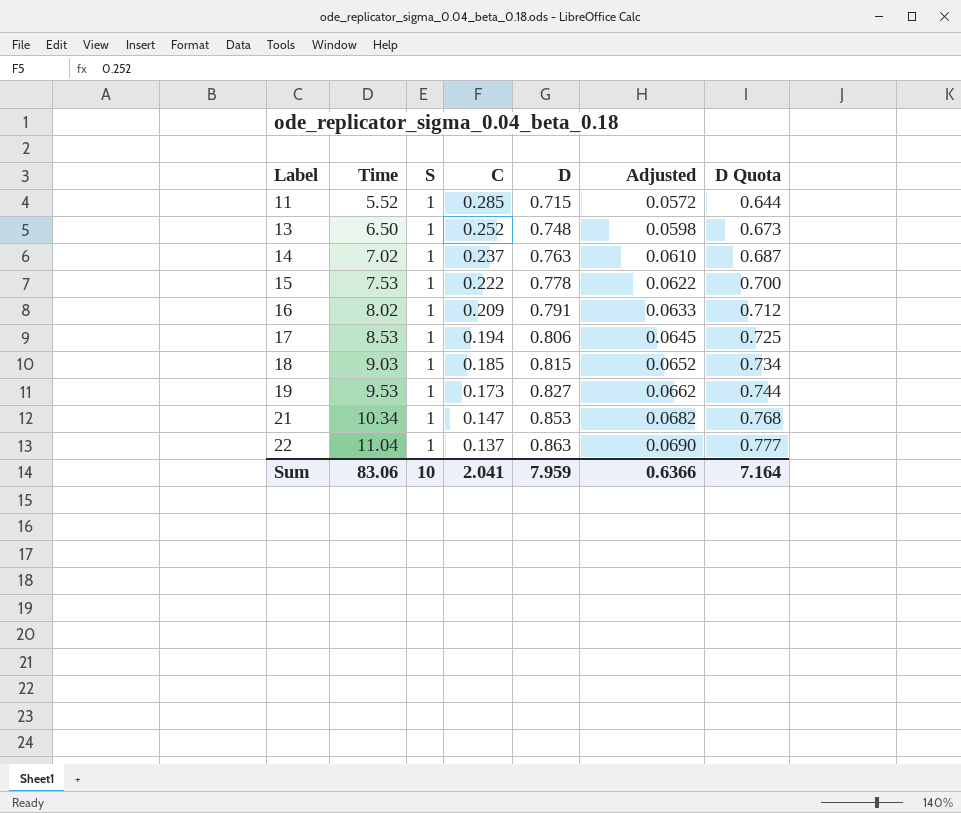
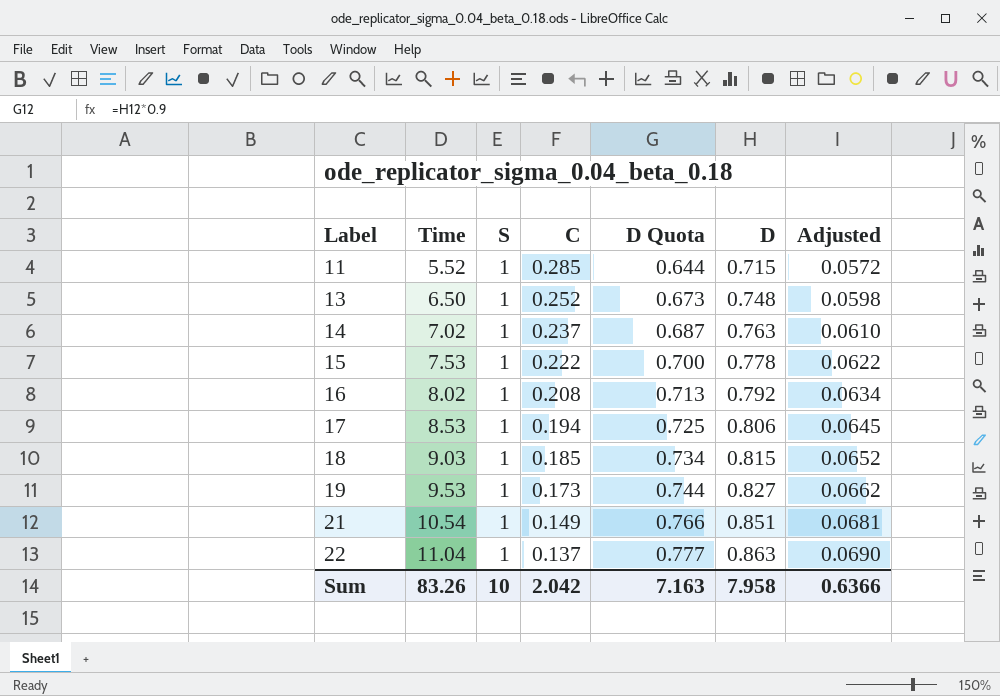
column D Quota | position: 7 -> 5
16 | C: 0.209 -> 0.208
16 | D Quota: 0.712 -> 0.713
16 | D: 0.791 -> 0.792
16 | Adjusted: 0.0633 -> 0.0634
21 | Time: 10.34 -> 10.54
21 | C: 0.147 -> 0.149
21 | D Quota: 0.768 -> 0.766
21 | D: 0.853 -> 0.851
21 | Adjusted: 0.0682 -> 0.0681
Sum | Time: 83.06 -> 83.26
Sum | C: 2.041 -> 2.042
Sum | D Quota: 7.164 -> 7.163
Sum | D: 7.959 -> 7.958

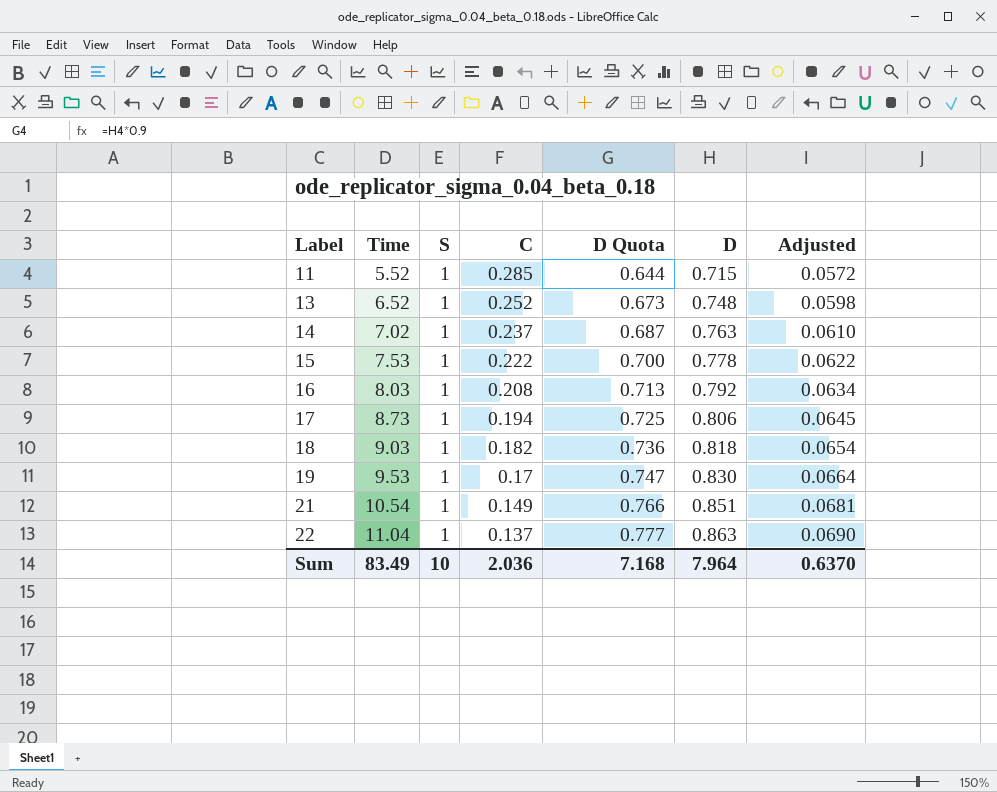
13 | Time: 6.50 -> 6.52
16 | Time: 8.02 -> 8.03
17 | Time: 8.53 -> 8.73
18 | C: 0.185 -> 0.182
18 | D Quota: 0.734 -> 0.736
18 | D: 0.815 -> 0.818
18 | Adjusted: 0.0652 -> 0.0654
19 | C: 0.173 -> 0.17
19 | D Quota: 0.744 -> 0.747
19 | D: 0.827 -> 0.830
19 | Adjusted: 0.0662 -> 0.0664
Sum | Time: 83.26 -> 83.49
Sum | C: 2.042 -> 2.036
Sum | D Quota: 7.163 -> 7.168
Sum | D: 7.958 -> 7.964
Sum | Adjusted: 0.6366 -> 0.6370

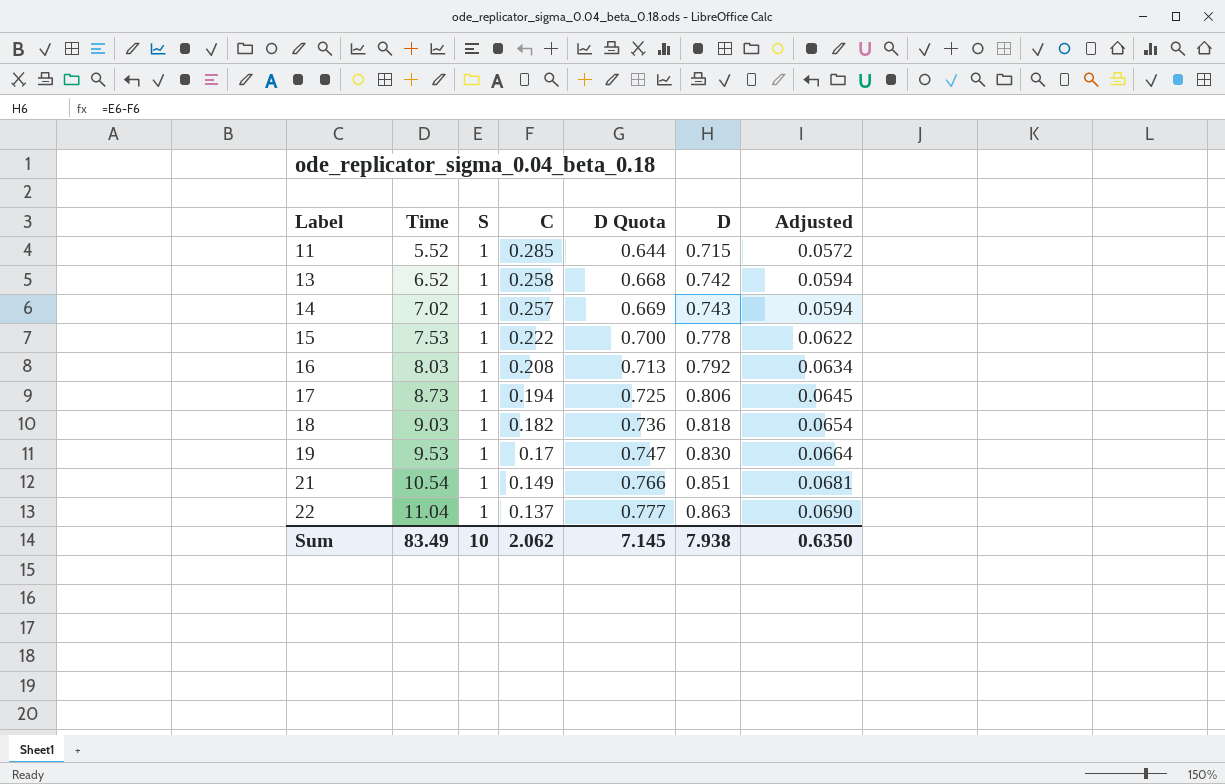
13 | C: 0.252 -> 0.258
13 | D Quota: 0.673 -> 0.668
13 | D: 0.748 -> 0.742
13 | Adjusted: 0.0598 -> 0.0594
14 | C: 0.237 -> 0.257
14 | D Quota: 0.687 -> 0.669
14 | D: 0.763 -> 0.743
14 | Adjusted: 0.0610 -> 0.0594
Sum | C: 2.036 -> 2.062
Sum | D Quota: 7.168 -> 7.145
Sum | D: 7.964 -> 7.938
Sum | Adjusted: 0.6370 -> 0.6350

